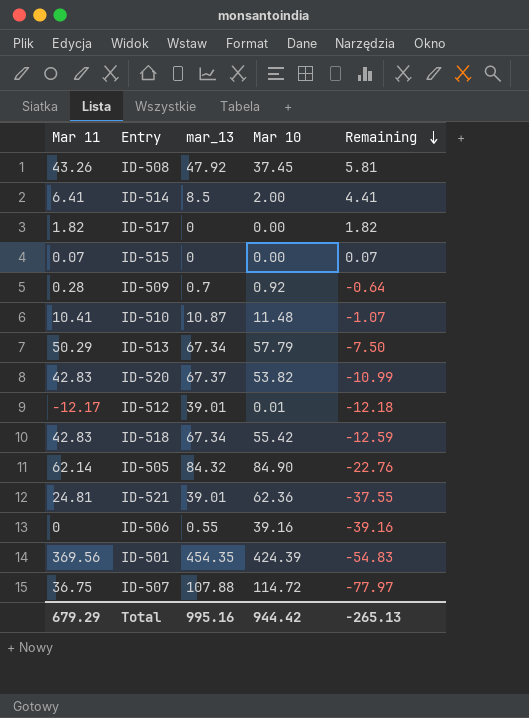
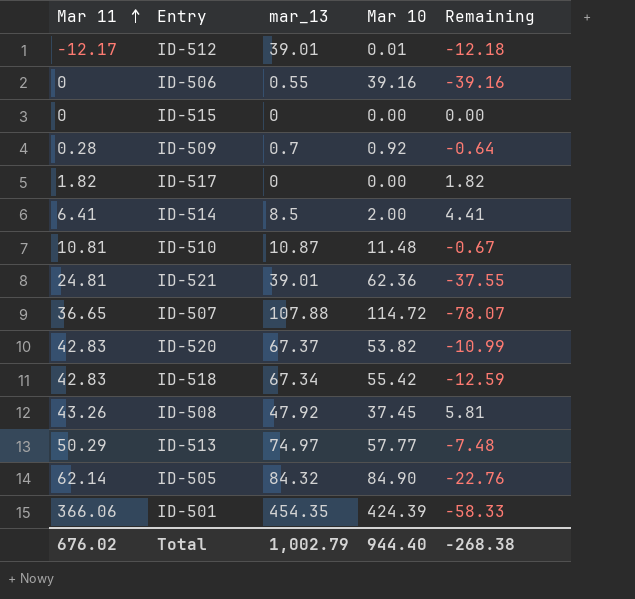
row order: Remaining descending -> Mar 11 ascending
ID-515 | Mar 11: 0.07 -> 0
ID-515 | Remaining: 0.07 -> 0.00
ID-510 | Mar 11: 10.41 -> 10.81
ID-510 | Remaining: -1.07 -> -0.67
ID-507 | Mar 11: 36.75 -> 36.65
ID-507 | Remaining: -77.97 -> -78.07
ID-513 | mar_13: 67.34 -> 74.97
ID-513 | Mar 10: 57.79 -> 57.77
ID-513 | Remaining: -7.50 -> -7.48
ID-501 | Mar 11: 369.56 -> 366.06
ID-501 | Remaining: -54.83 -> -58.33
Total | Mar 11: 679.29 -> 676.02
Total | mar_13: 995.16 -> 1,002.79
Total | Mar 10: 944.42 -> 944.40
Total | Remaining: -265.13 -> -268.38

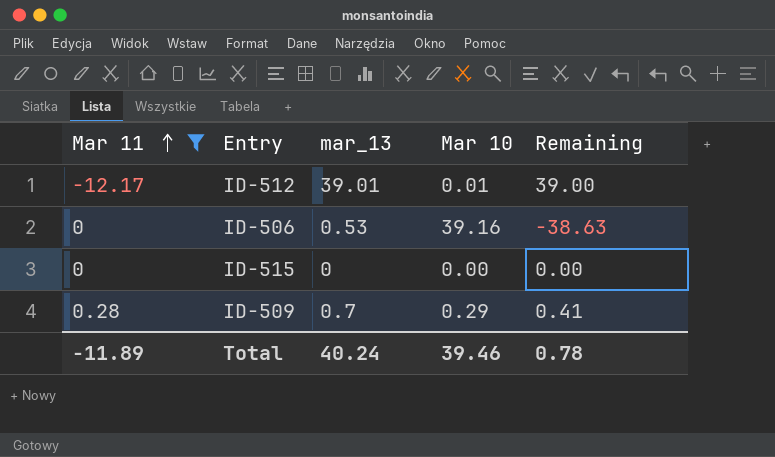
filter: none -> Mar 11 <= 0.28
column Remaining | formula: [Mar 11] - [Mar 10] -> [mar_13] - [Mar 10]
ID-506 | mar_13: 0.55 -> 0.53
ID-509 | Mar 10: 0.92 -> 0.29
Total | Mar 11: 676.02 -> -11.89
Total | mar_13: 1,002.79 -> 40.24
Total | Mar 10: 944.40 -> 39.46
Total | Remaining: -268.38 -> 0.78

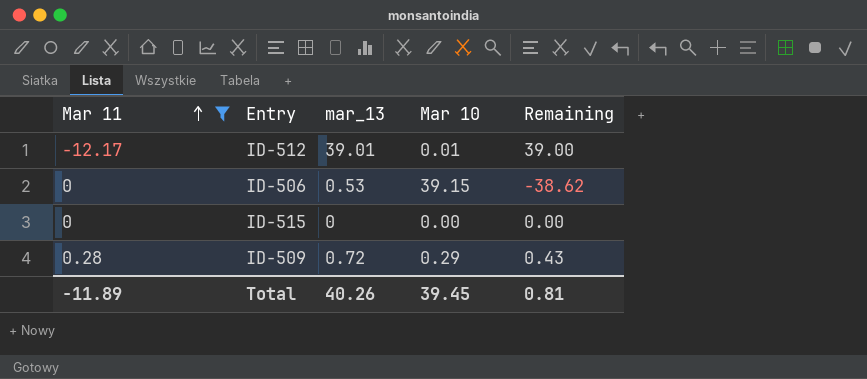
ID-506 | Mar 10: 39.16 -> 39.15
ID-506 | Remaining: -38.63 -> -38.62
ID-509 | mar_13: 0.7 -> 0.72
ID-509 | Remaining: 0.41 -> 0.43
Total | mar_13: 40.24 -> 40.26
Total | Mar 10: 39.46 -> 39.45
Total | Remaining: 0.78 -> 0.81

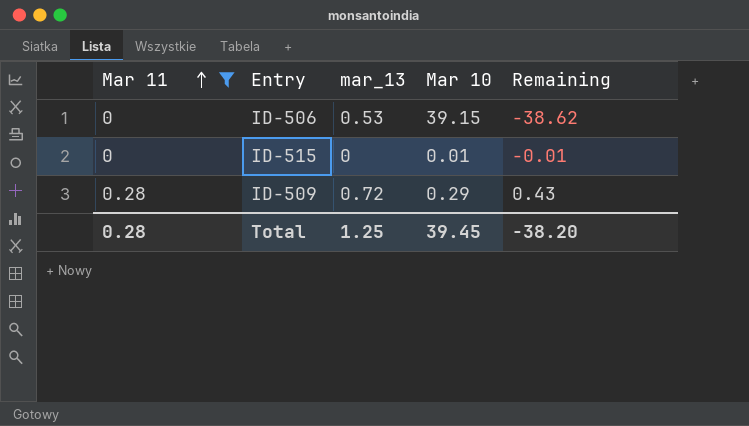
row ID-512: -12.17 | 39.01 | 0.01 | 39.00 -> none
ID-515 | Mar 10: 0.00 -> 0.01
ID-515 | Remaining: 0.00 -> -0.01
Total | Mar 11: -11.89 -> 0.28
Total | mar_13: 40.26 -> 1.25
Total | Remaining: 0.81 -> -38.20

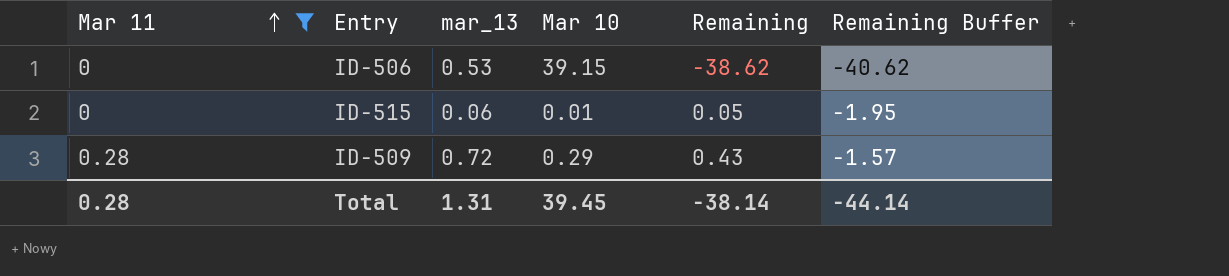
column Remaining Buffer | formula: none -> [Remaining] - 2
ID-515 | mar_13: 0 -> 0.06
ID-515 | Remaining: -0.01 -> 0.05
Total | mar_13: 1.25 -> 1.31
Total | Remaining: -38.20 -> -38.14

